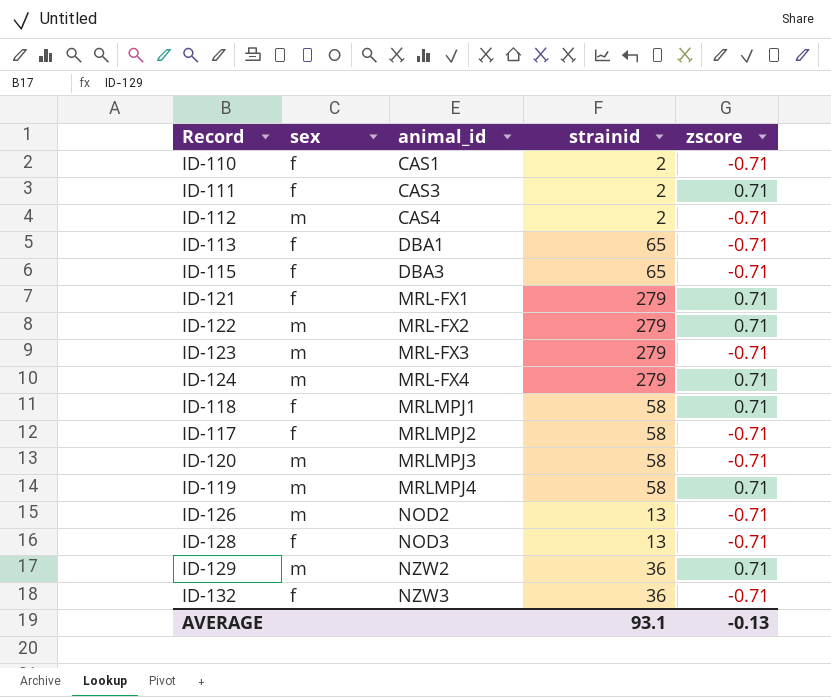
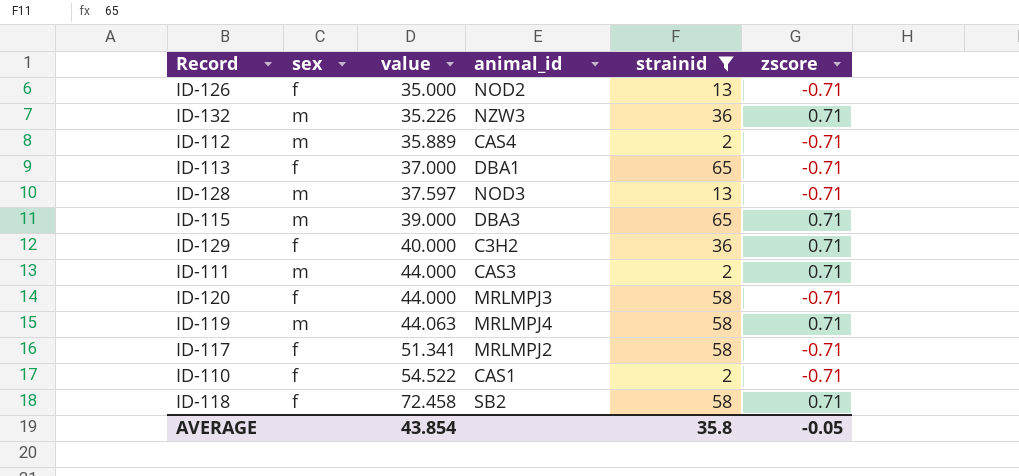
filter: none -> strainid != 279
row order: animal_id ascending -> value ascending
column value | position: none -> 3
ID-126 | sex: m -> f
ID-132 | sex: f -> m
ID-132 | zscore: -0.71 -> 0.71
ID-128 | sex: f -> m
ID-115 | sex: f -> m
ID-115 | zscore: -0.71 -> 0.71
ID-129 | sex: m -> f
ID-129 | animal_id: NZW2 -> C3H2
ID-111 | sex: f -> m
ID-120 | sex: m -> f
ID-118 | animal_id: MRLMPJ1 -> SB2
AVERAGE | strainid: 93.1 -> 35.8
AVERAGE | zscore: -0.13 -> -0.05

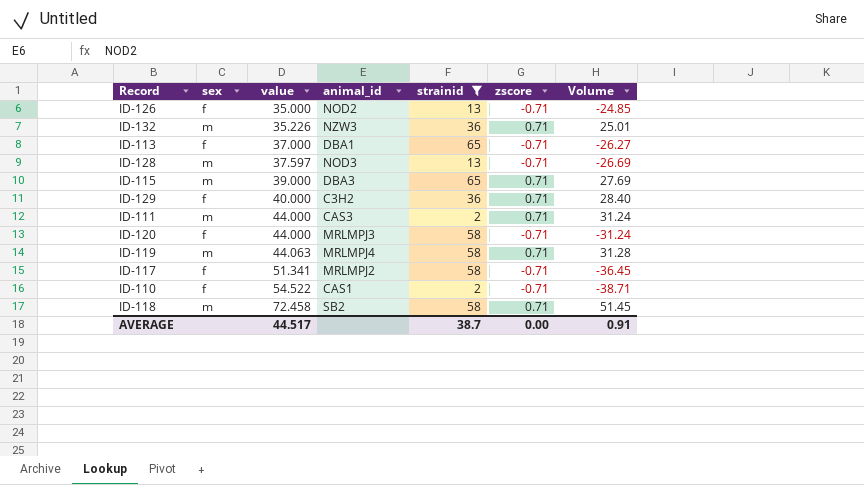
column Volume | formula: none -> [value] * [zscore]
row ID-112: m | 35.889 | CAS4 | 2 | -0.71 -> none
ID-118 | sex: f -> m
AVERAGE | value: 43.854 -> 44.517
AVERAGE | strainid: 35.8 -> 38.7
AVERAGE | zscore: -0.05 -> 0.00

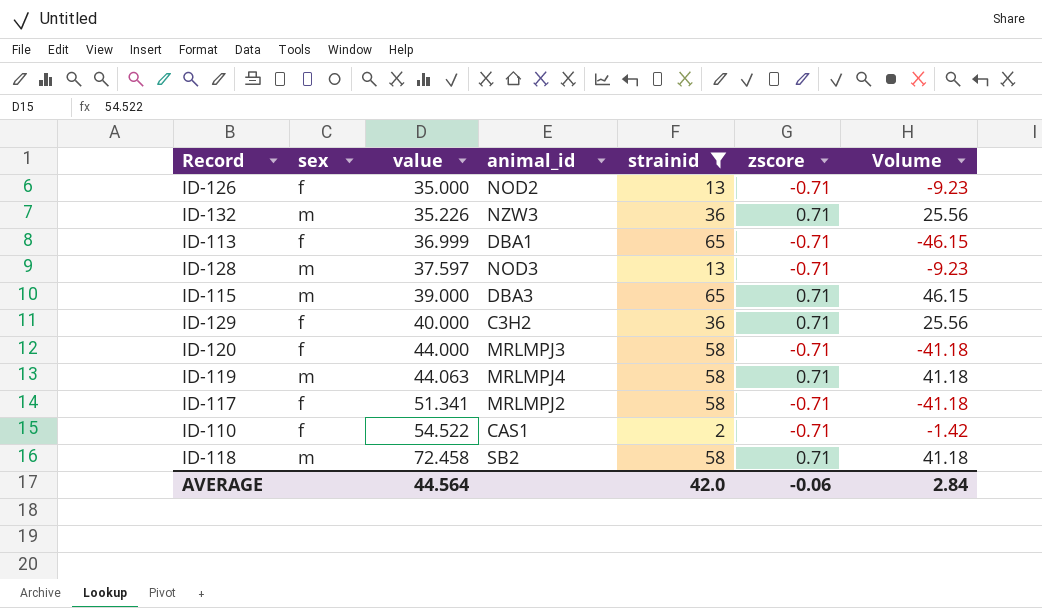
column Volume | formula: [value] * [zscore] -> [strainid] * [zscore]
row ID-111: m | 44.000 | CAS3 | 2 | 0.71 | 31.24 -> none
ID-113 | value: 37.000 -> 36.999
AVERAGE | value: 44.517 -> 44.564
AVERAGE | strainid: 38.7 -> 42.0
AVERAGE | zscore: 0.00 -> -0.06
AVERAGE | Volume: 0.91 -> 2.84

